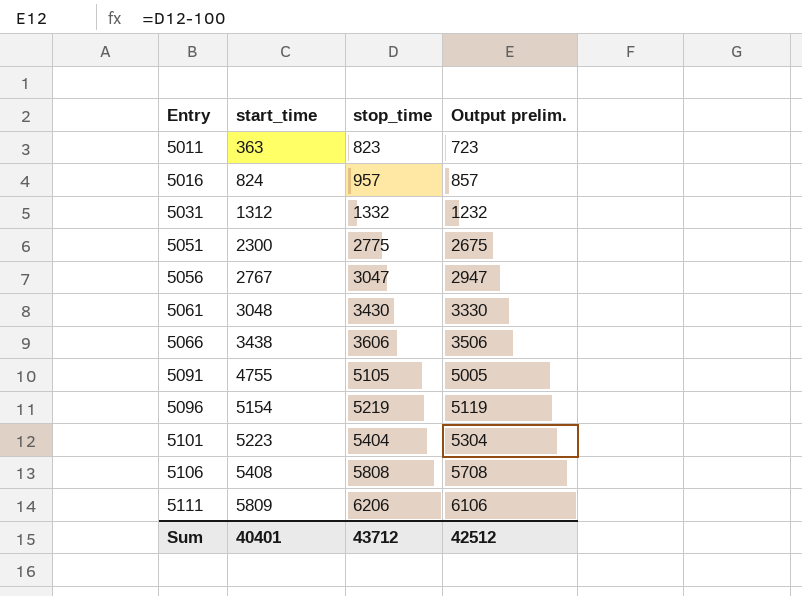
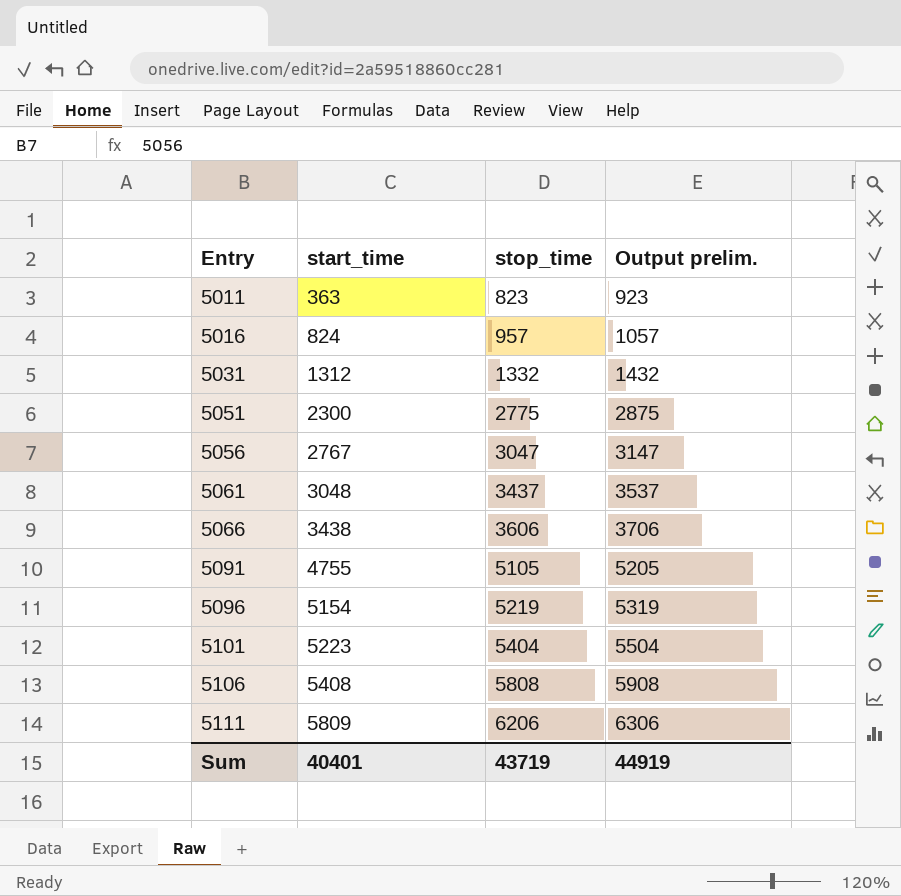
column Output prelim. | formula: [stop_time] - 100 -> [stop_time] + 100
5061 | stop_time: 3430 -> 3437
Sum | stop_time: 43712 -> 43719
Sum | Output prelim.: 42512 -> 44919

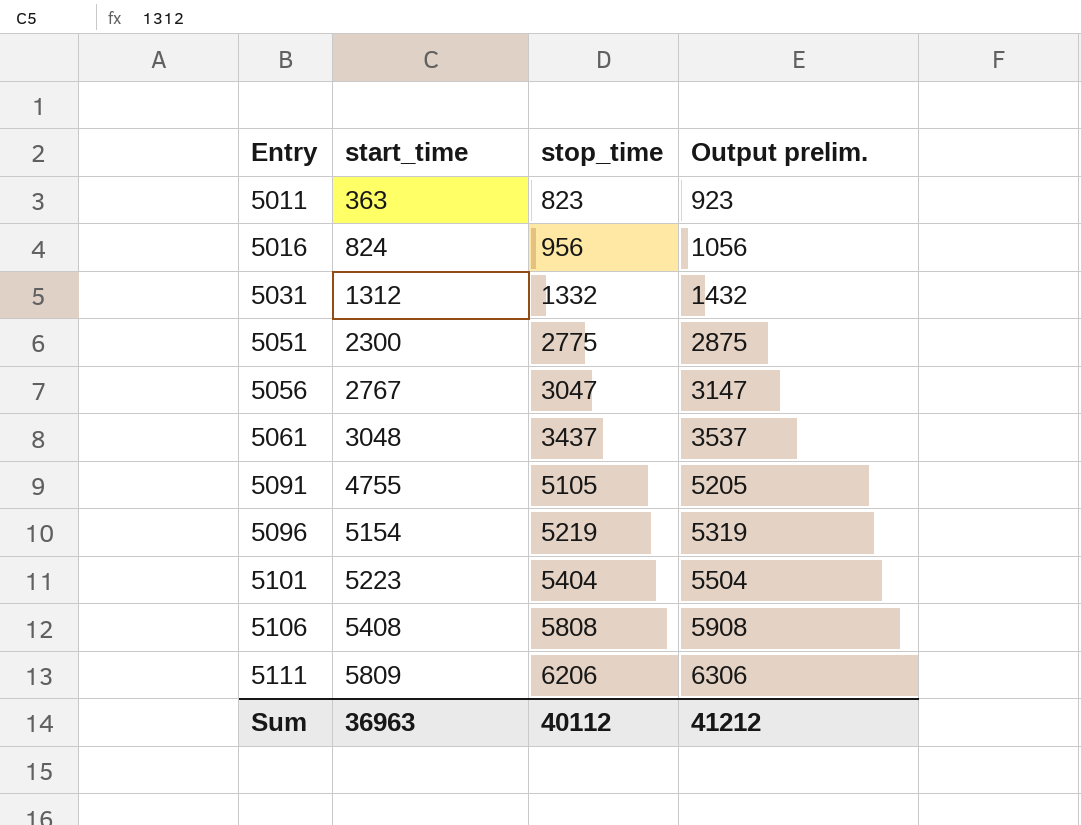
row 5066: 3438 | 3606 | 3706 -> none
5016 | stop_time: 957 -> 956
5016 | Output prelim.: 1057 -> 1056
Sum | start_time: 40401 -> 36963
Sum | stop_time: 43719 -> 40112
Sum | Output prelim.: 44919 -> 41212

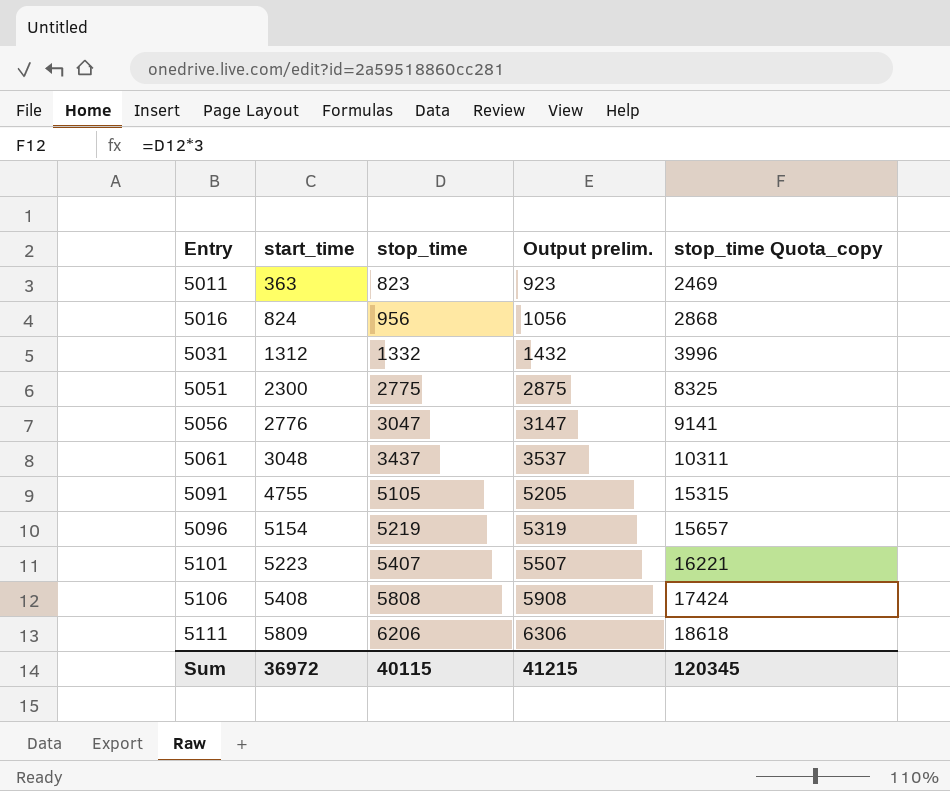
column stop_time Quota_copy | formula: none -> [stop_time] * 3
5056 | start_time: 2767 -> 2776
5101 | stop_time: 5404 -> 5407
5101 | Output prelim.: 5504 -> 5507
Sum | start_time: 36963 -> 36972
Sum | stop_time: 40112 -> 40115
Sum | Output prelim.: 41212 -> 41215

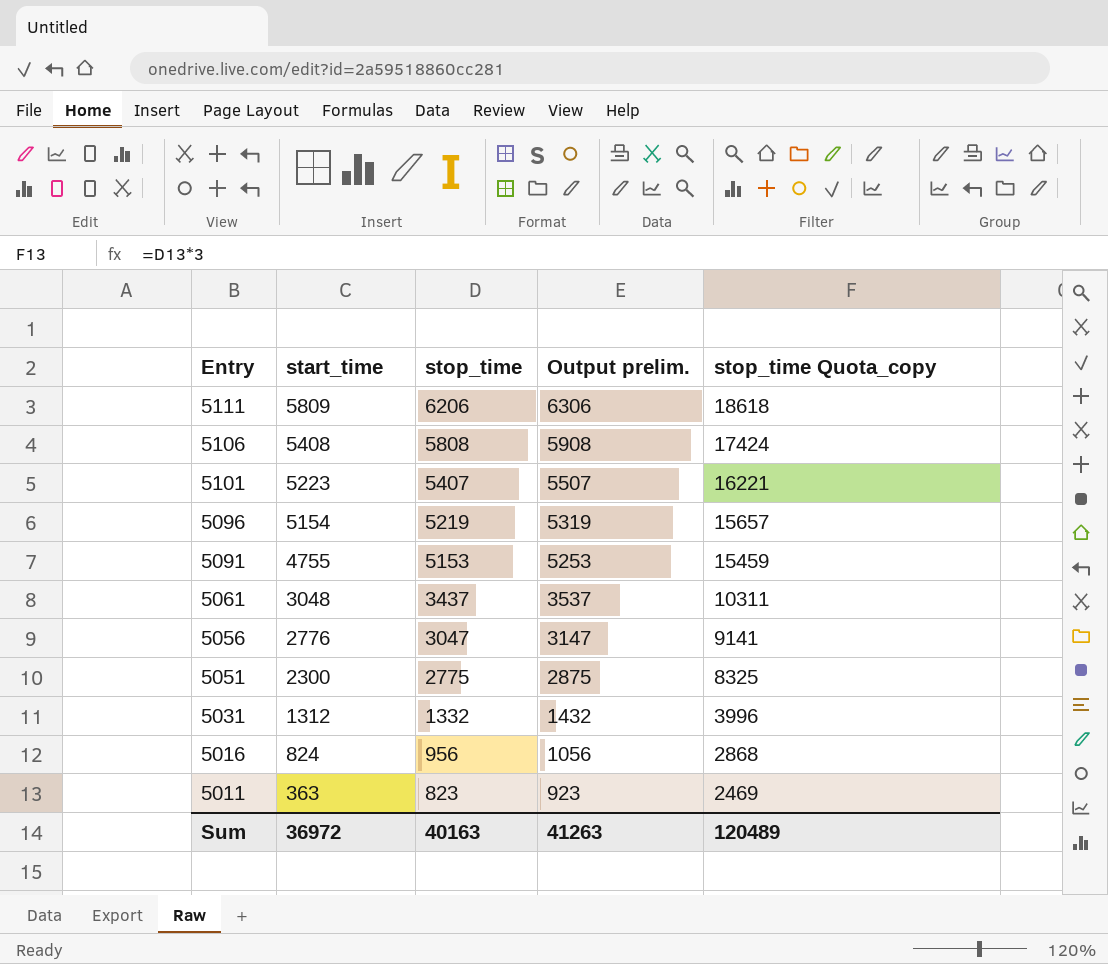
row order: Entry ascending -> Entry descending
5091 | stop_time: 5105 -> 5153
5091 | Output prelim.: 5205 -> 5253
5091 | stop_time Quota_copy: 15315 -> 15459
Sum | stop_time: 40115 -> 40163
Sum | Output prelim.: 41215 -> 41263
Sum | stop_time Quota_copy: 120345 -> 120489

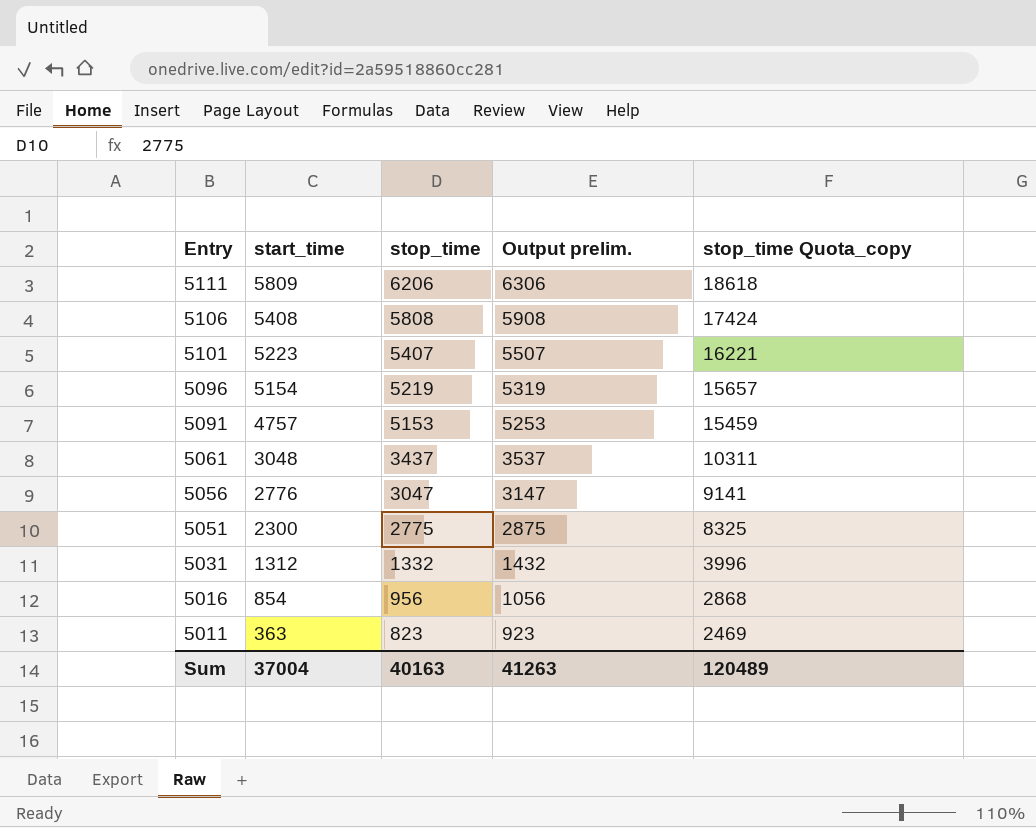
5091 | start_time: 4755 -> 4757
5016 | start_time: 824 -> 854
Sum | start_time: 36972 -> 37004

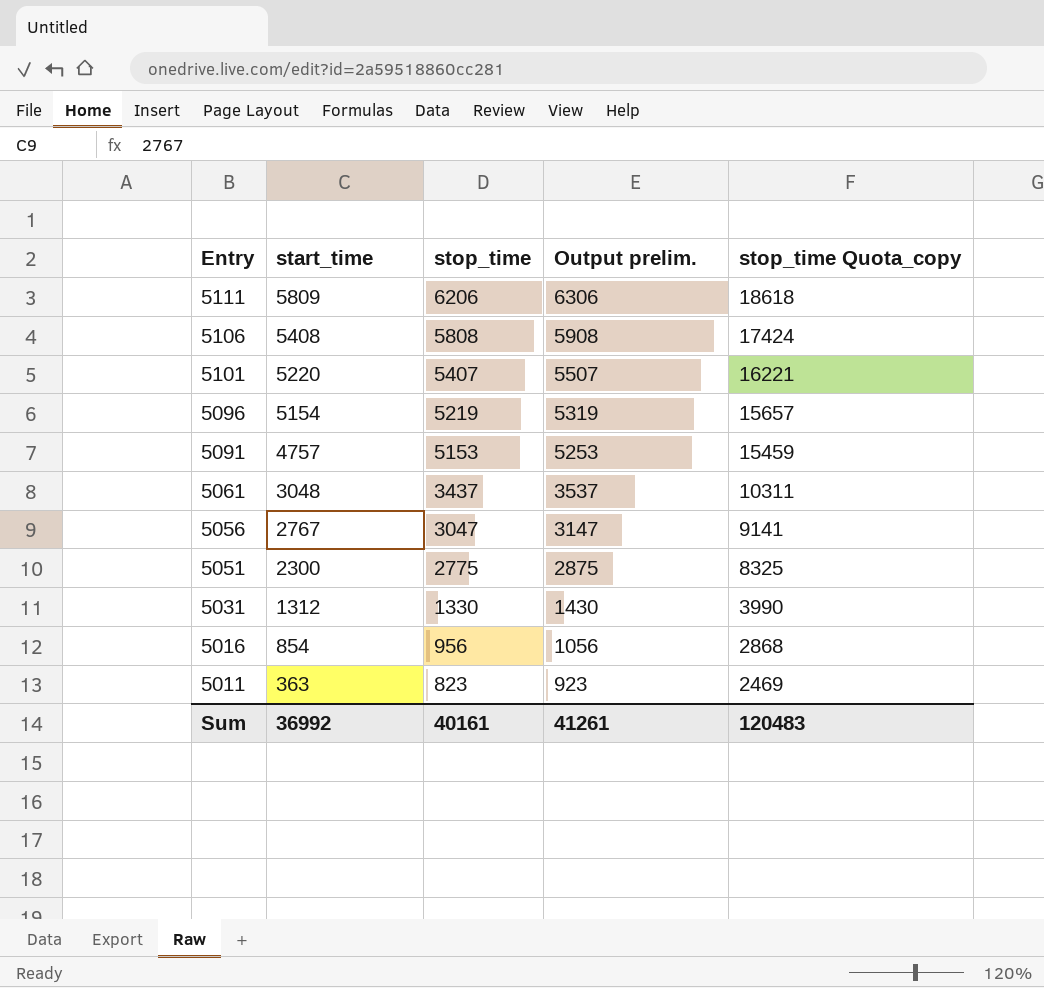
5101 | start_time: 5223 -> 5220
5056 | start_time: 2776 -> 2767
5031 | stop_time: 1332 -> 1330
5031 | Output prelim.: 1432 -> 1430
5031 | stop_time Quota_copy: 3996 -> 3990
Sum | start_time: 37004 -> 36992
Sum | stop_time: 40163 -> 40161
Sum | Output prelim.: 41263 -> 41261
Sum | stop_time Quota_copy: 120489 -> 120483

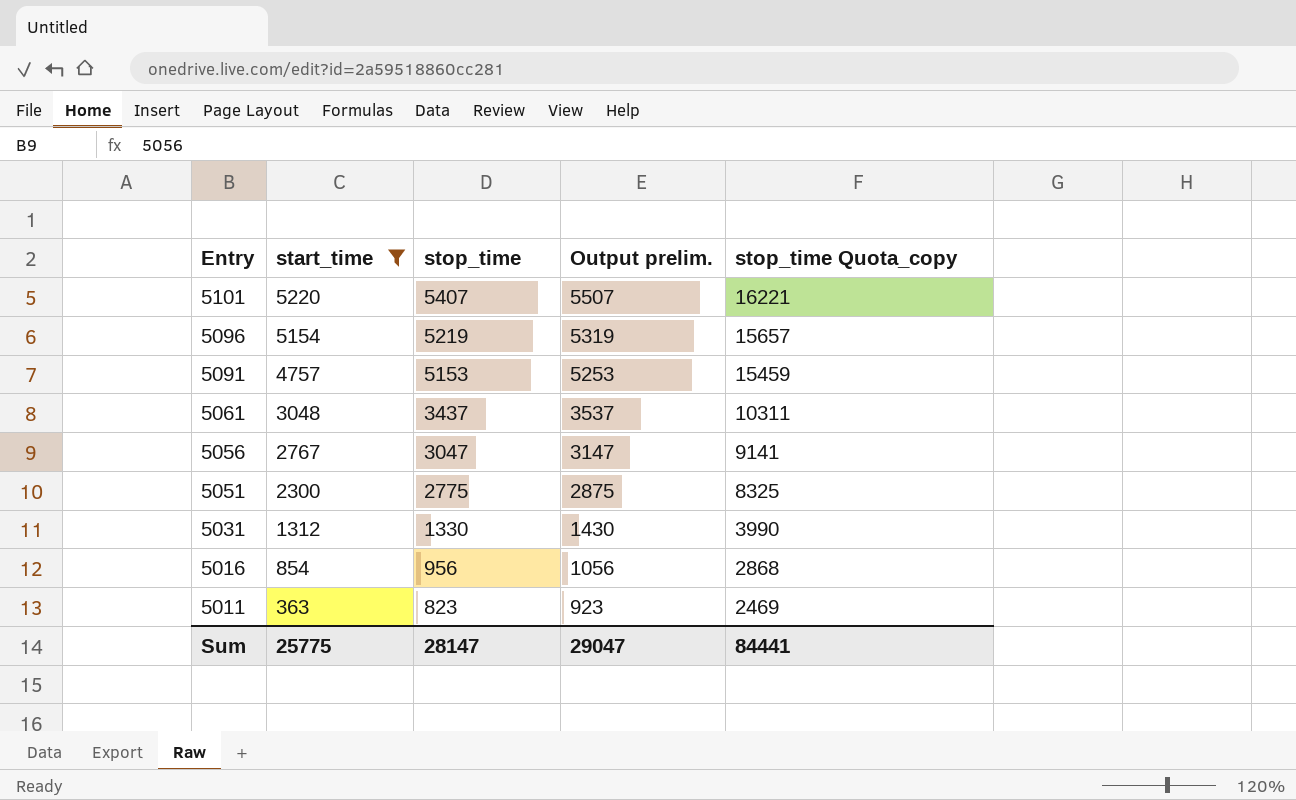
filter: none -> start_time <= 5220
Sum | start_time: 36992 -> 25775
Sum | stop_time: 40161 -> 28147
Sum | Output prelim.: 41261 -> 29047
Sum | stop_time Quota_copy: 120483 -> 84441

